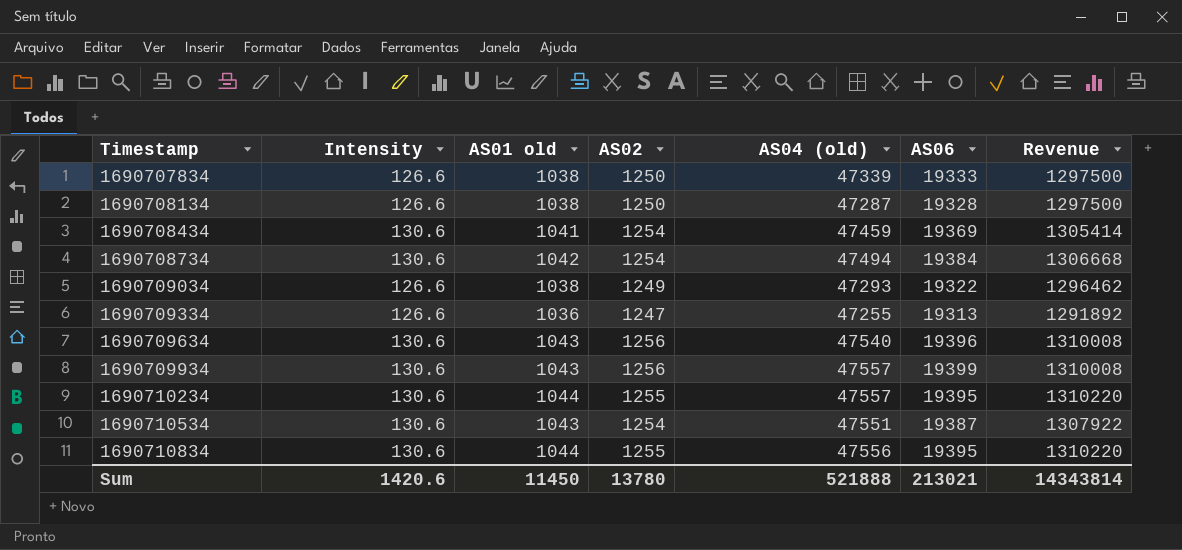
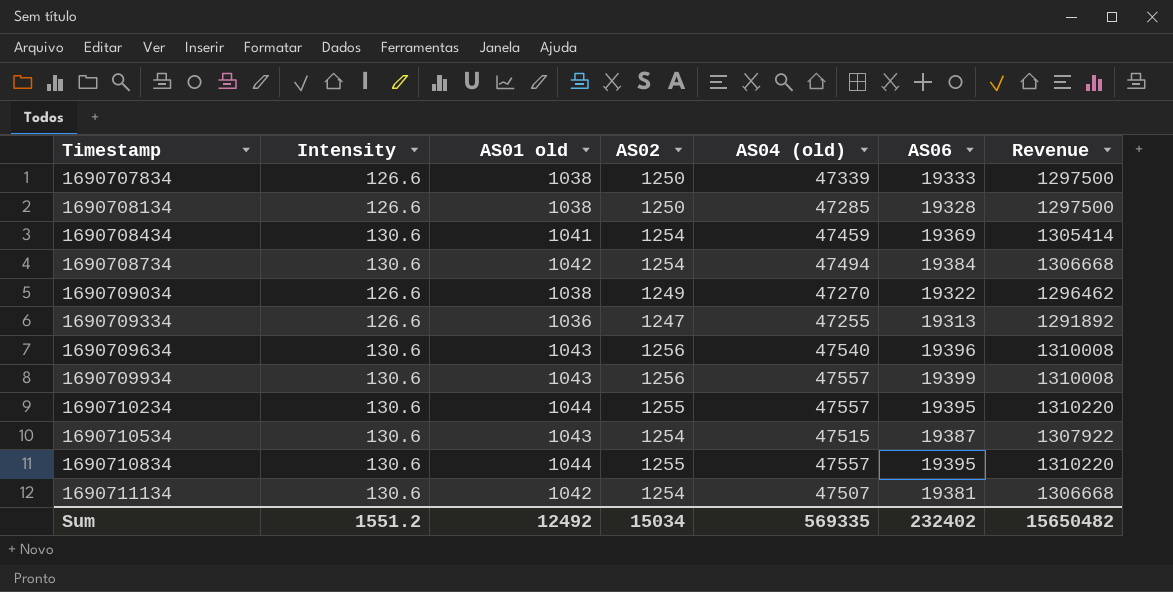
1690708134 | AS04 (old): 47287 -> 47285
1690709034 | AS04 (old): 47293 -> 47270
1690710534 | AS04 (old): 47551 -> 47515
1690710834 | AS04 (old): 47556 -> 47557
row 1690711134: none -> 130.6 | 1042 | 1254 | 47507 | 19381 | 1306668
Sum | Intensity: 1420.6 -> 1551.2
Sum | AS01 old: 11450 -> 12492
Sum | AS02: 13780 -> 15034
Sum | AS04 (old): 521888 -> 569335
Sum | AS06: 213021 -> 232402
Sum | Revenue: 14343814 -> 15650482

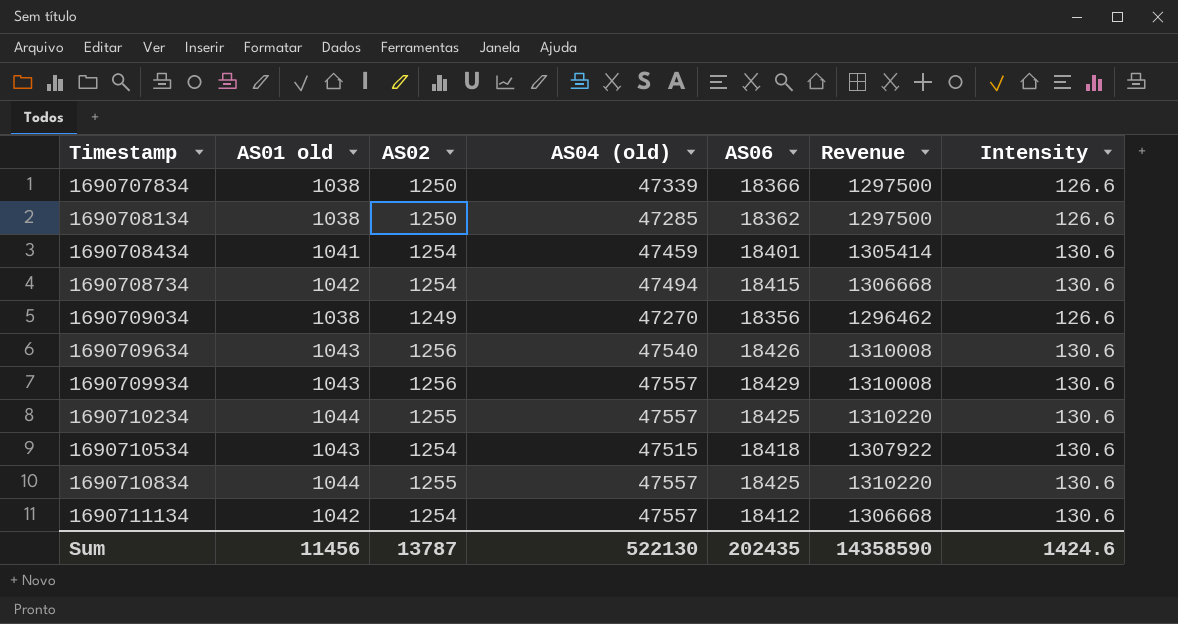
column Intensity | position: 2 -> 7
row 1690709334: 126.6 | 1036 | 1247 | 47255 | 19313 | 1291892 -> none
1690707834 | AS06: 19333 -> 18366
1690708134 | AS06: 19328 -> 18362
1690708434 | AS06: 19369 -> 18401
1690708734 | AS06: 19384 -> 18415
1690709034 | AS06: 19322 -> 18356
1690709634 | AS06: 19396 -> 18426
1690709934 | AS06: 19399 -> 18429
1690710234 | AS06: 19395 -> 18425
1690710534 | AS06: 19387 -> 18418
1690710834 | AS06: 19395 -> 18425
1690711134 | AS04 (old): 47507 -> 47557
1690711134 | AS06: 19381 -> 18412
Sum | AS01 old: 12492 -> 11456
Sum | AS02: 15034 -> 13787
Sum | AS04 (old): 569335 -> 522130
Sum | AS06: 232402 -> 202435
Sum | Revenue: 15650482 -> 14358590
Sum | Intensity: 1551.2 -> 1424.6

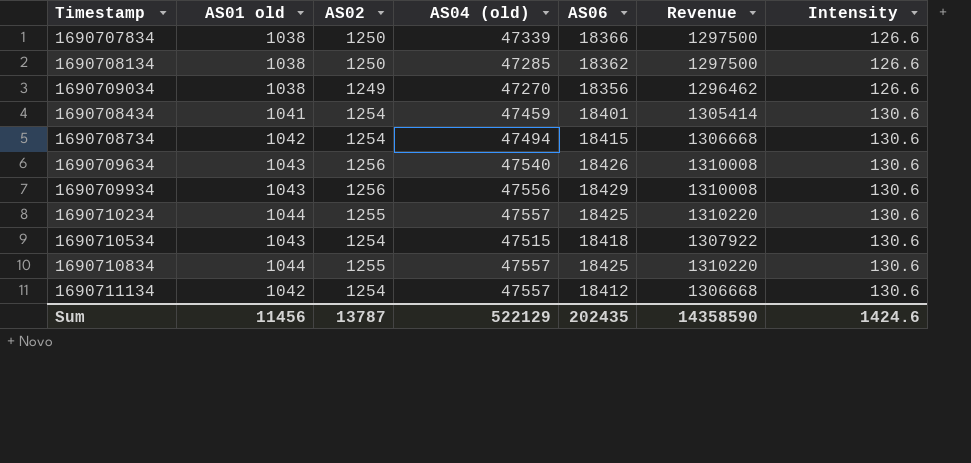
row order: Timestamp ascending -> Intensity ascending
1690709934 | AS04 (old): 47557 -> 47556
Sum | AS04 (old): 522130 -> 522129

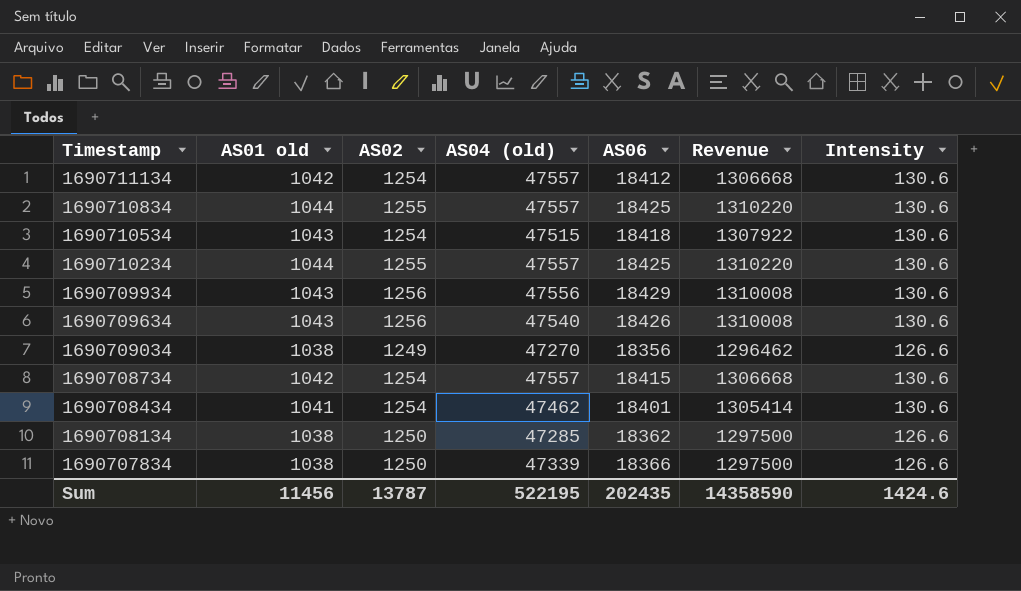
row order: Intensity ascending -> Timestamp descending
1690708734 | AS04 (old): 47494 -> 47557
1690708434 | AS04 (old): 47459 -> 47462
Sum | AS04 (old): 522129 -> 522195

